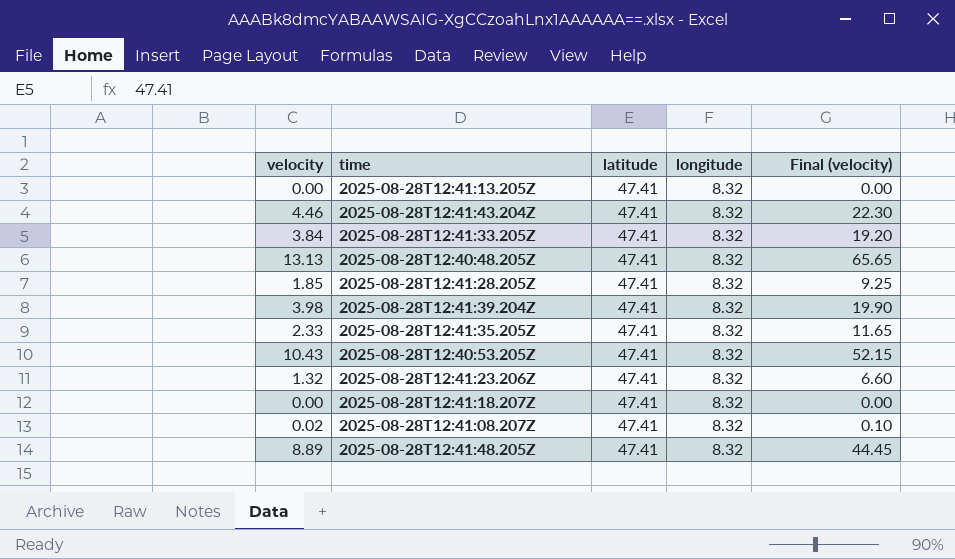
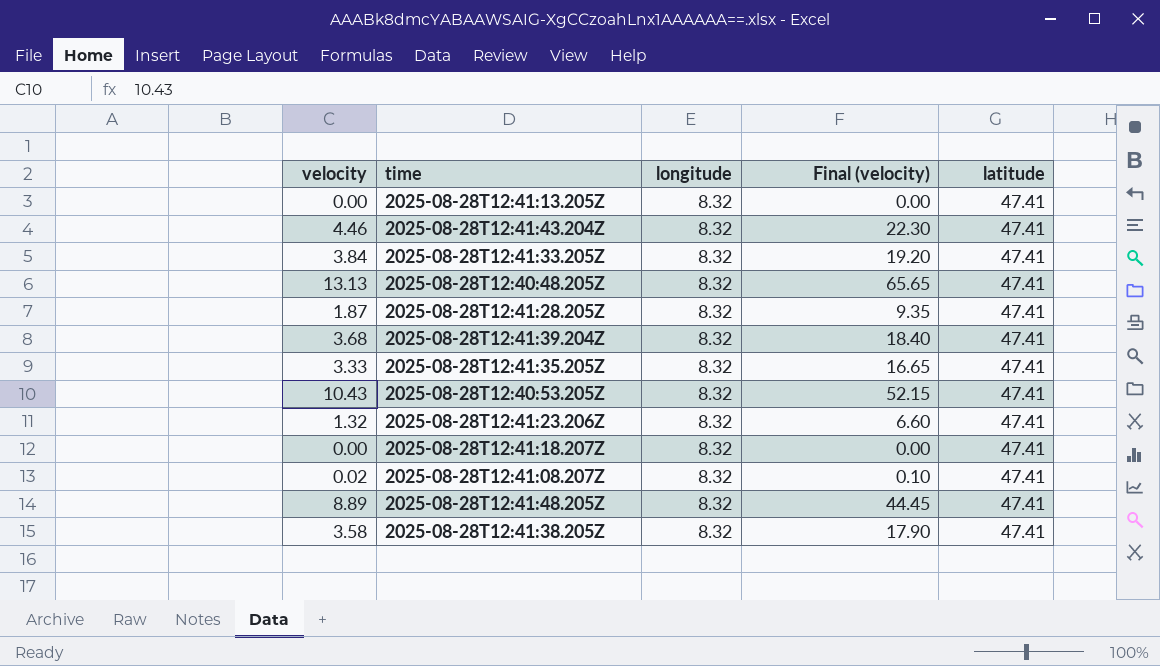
column latitude | position: 3 -> 5
2025-08-28T12:41:28.205Z | velocity: 1.85 -> 1.87
2025-08-28T12:41:28.205Z | Final (velocity): 9.25 -> 9.35
2025-08-28T12:41:39.204Z | velocity: 3.98 -> 3.68
2025-08-28T12:41:39.204Z | Final (velocity): 19.90 -> 18.40
2025-08-28T12:41:35.205Z | velocity: 2.33 -> 3.33
2025-08-28T12:41:35.205Z | Final (velocity): 11.65 -> 16.65
row 2025-08-28T12:41:38.205Z: none -> 3.58 | 8.32 | 17.90 | 47.41

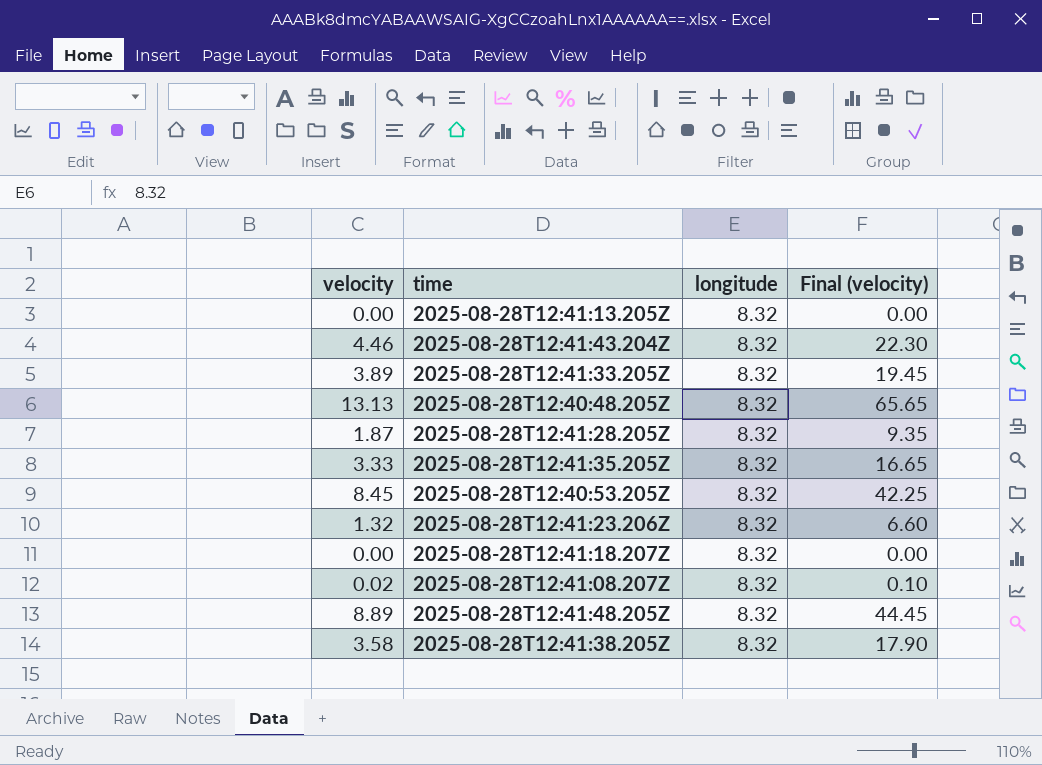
column latitude | position: 5 -> none
row 2025-08-28T12:41:39.204Z: 3.68 | 8.32 | 18.40 | 47.41 -> none
2025-08-28T12:41:33.205Z | velocity: 3.84 -> 3.89
2025-08-28T12:41:33.205Z | Final (velocity): 19.20 -> 19.45
2025-08-28T12:40:53.205Z | velocity: 10.43 -> 8.45
2025-08-28T12:40:53.205Z | Final (velocity): 52.15 -> 42.25

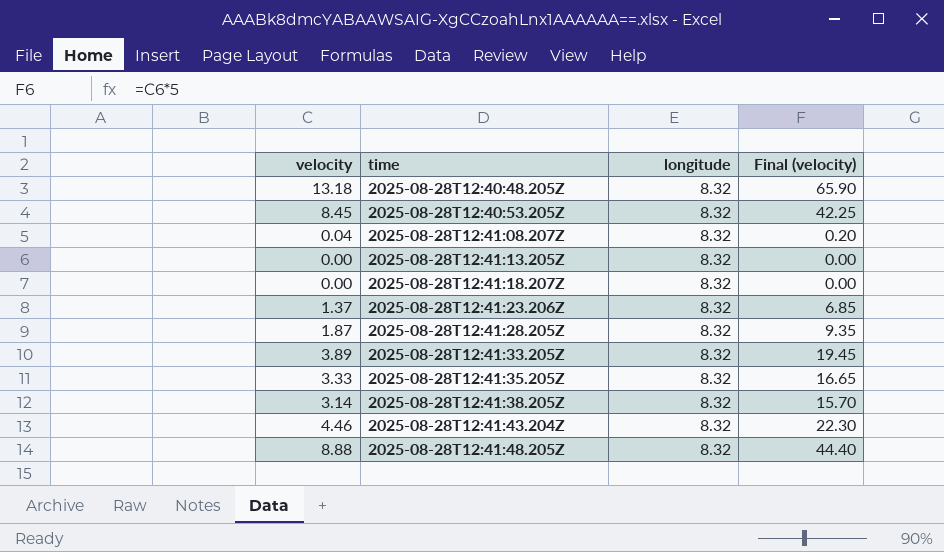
row order: none -> time ascending
2025-08-28T12:40:48.205Z | velocity: 13.13 -> 13.18
2025-08-28T12:40:48.205Z | Final (velocity): 65.65 -> 65.90
2025-08-28T12:41:08.207Z | velocity: 0.02 -> 0.04
2025-08-28T12:41:08.207Z | Final (velocity): 0.10 -> 0.20
2025-08-28T12:41:23.206Z | velocity: 1.32 -> 1.37
2025-08-28T12:41:23.206Z | Final (velocity): 6.60 -> 6.85
2025-08-28T12:41:38.205Z | velocity: 3.58 -> 3.14
2025-08-28T12:41:38.205Z | Final (velocity): 17.90 -> 15.70
2025-08-28T12:41:48.205Z | velocity: 8.89 -> 8.88
2025-08-28T12:41:48.205Z | Final (velocity): 44.45 -> 44.40

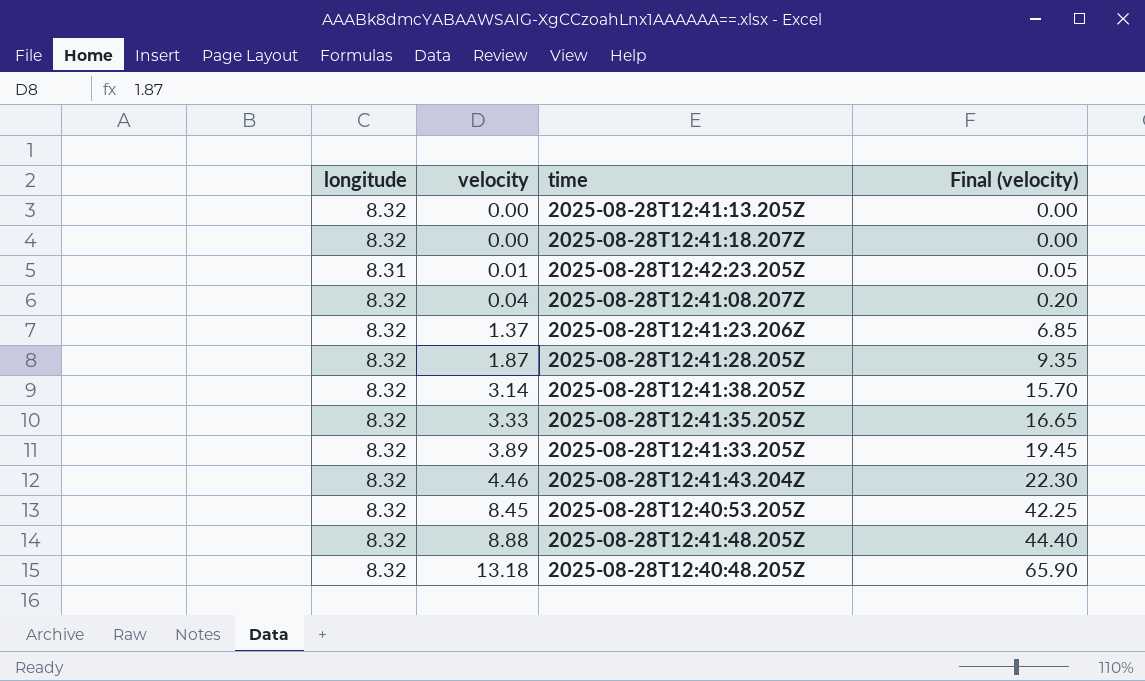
row order: time ascending -> velocity ascending
column longitude | position: 3 -> 1
row 2025-08-28T12:42:23.205Z: none -> 8.31 | 0.01 | 0.05

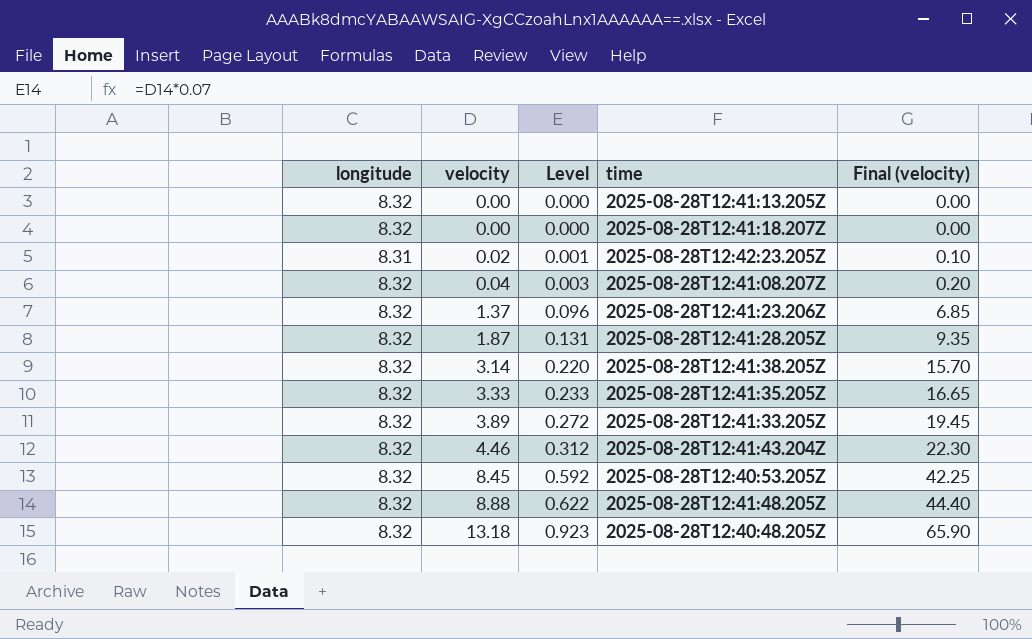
column Level | formula: none -> [velocity] * 0.07
2025-08-28T12:42:23.205Z | velocity: 0.01 -> 0.02
2025-08-28T12:42:23.205Z | Final (velocity): 0.05 -> 0.10

